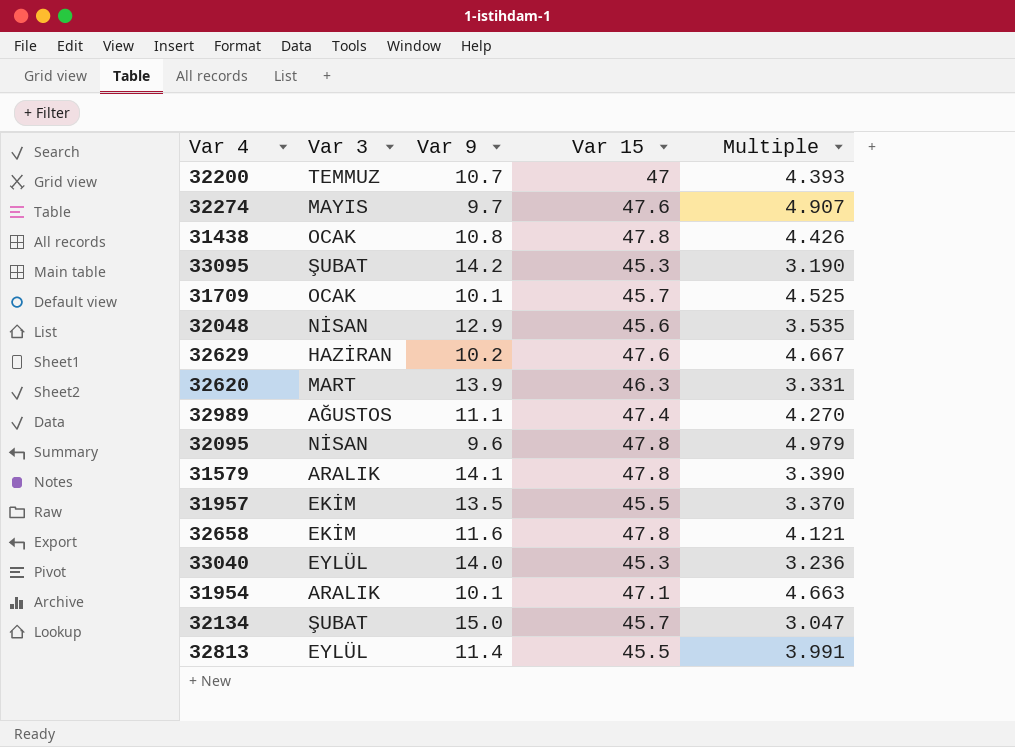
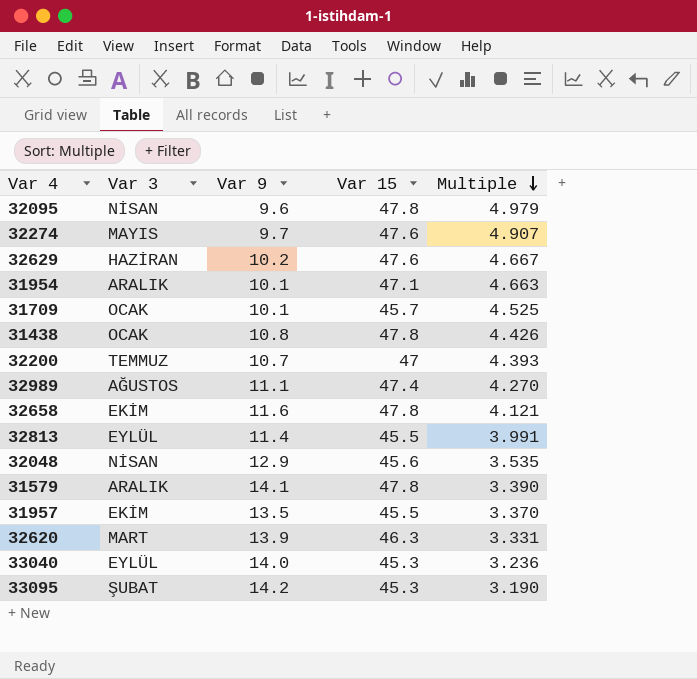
row order: none -> Multiple descending
row 32134: ŞUBAT | 15.0 | 45.7 | 3.047 -> none

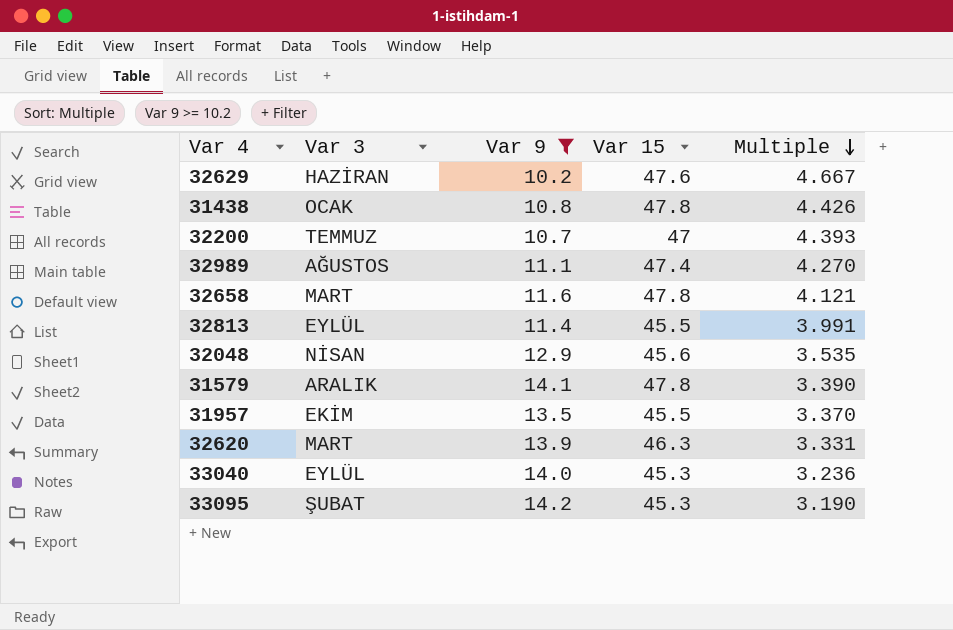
filter: none -> Var 9 >= 10.2
32658 | Var 3: EKİM -> MART

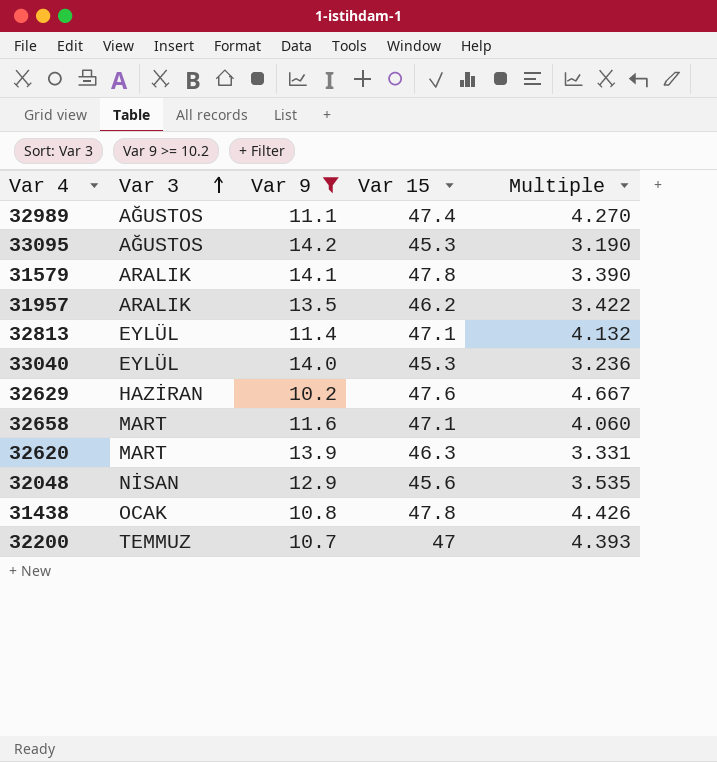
row order: Multiple descending -> Var 3 ascending
33095 | Var 3: ŞUBAT -> AĞUSTOS
31957 | Var 3: EKİM -> ARALIK
31957 | Var 15: 45.5 -> 46.2
31957 | Multiple: 3.370 -> 3.422
32813 | Var 15: 45.5 -> 47.1
32813 | Multiple: 3.991 -> 4.132
32658 | Var 15: 47.8 -> 47.1
32658 | Multiple: 4.121 -> 4.060

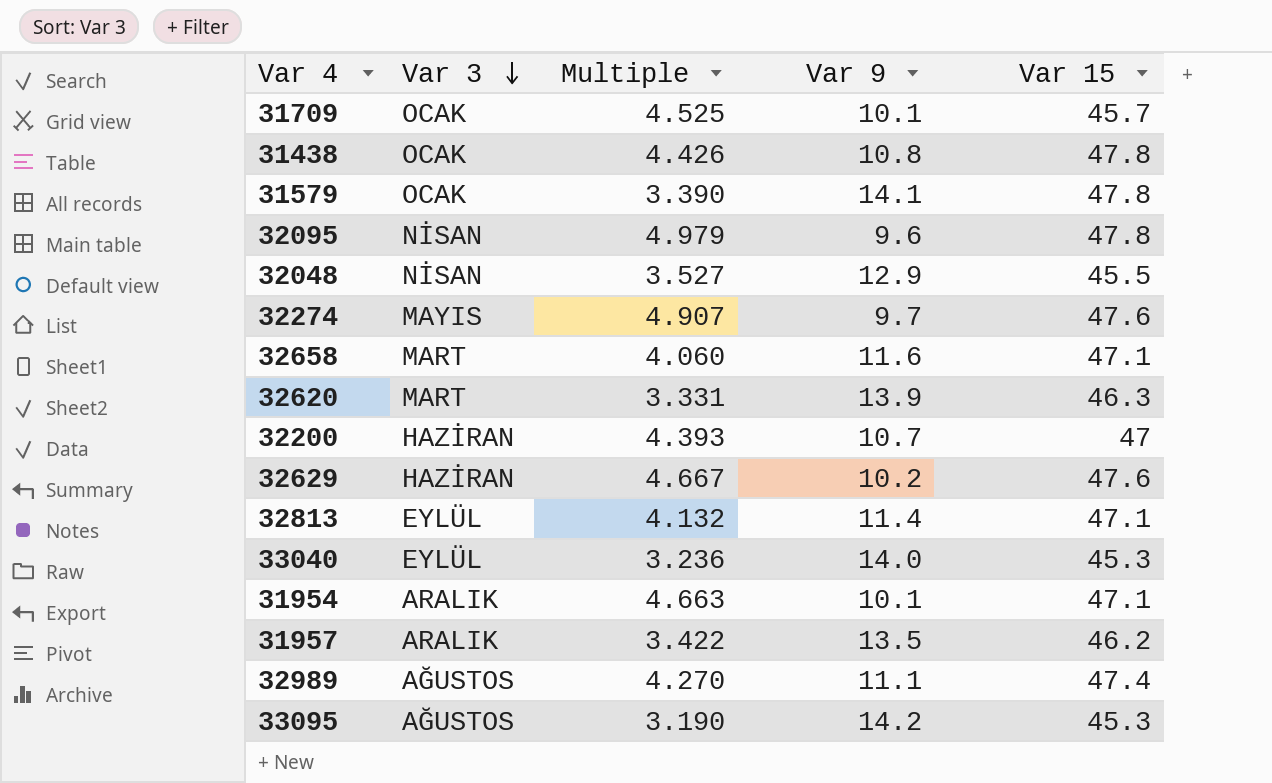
filter: Var 9 >= 10.2 -> none
row order: Var 3 ascending -> Var 3 descending
column Multiple | position: 5 -> 3
31579 | Var 3: ARALIK -> OCAK
32048 | Multiple: 3.535 -> 3.527
32048 | Var 15: 45.6 -> 45.5
32200 | Var 3: TEMMUZ -> HAZİRAN

